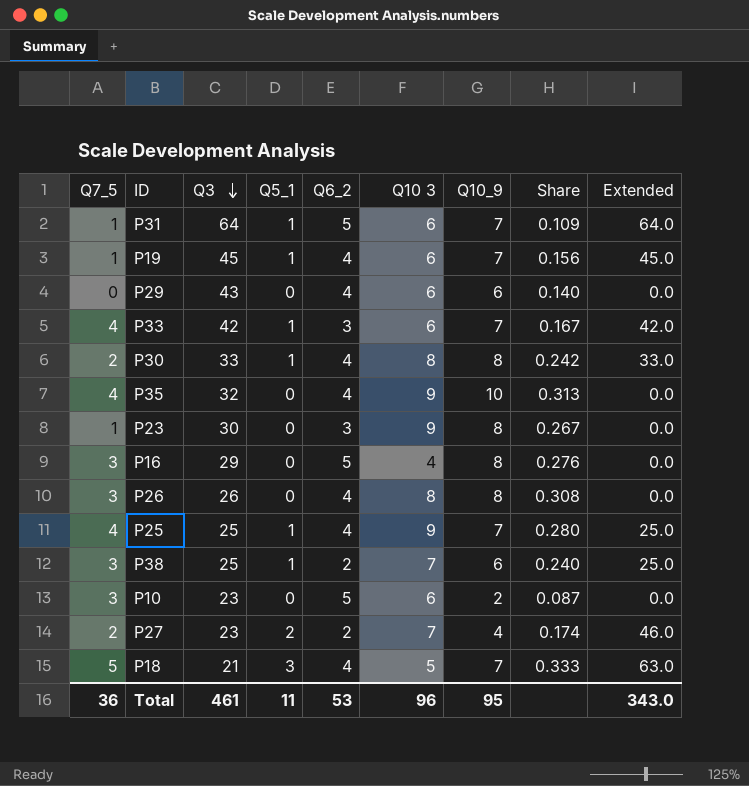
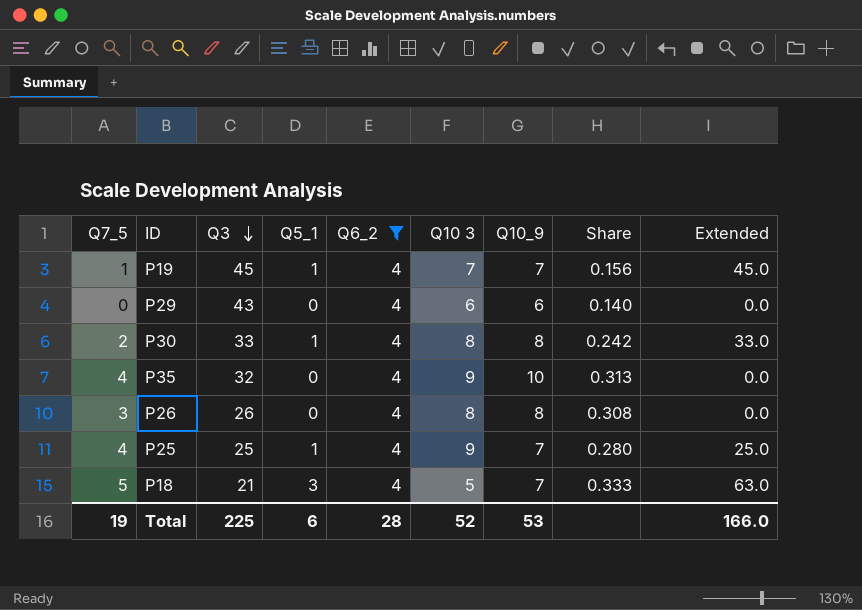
filter: none -> Q6_2 = 4
P19 | Q10 3: 6 -> 7
Total | Q7_5: 36 -> 19
Total | Q3: 461 -> 225
Total | Q5_1: 11 -> 6
Total | Q6_2: 53 -> 28
Total | Q10 3: 96 -> 52
Total | Q10_9: 95 -> 53
Total | Extended: 343.0 -> 166.0

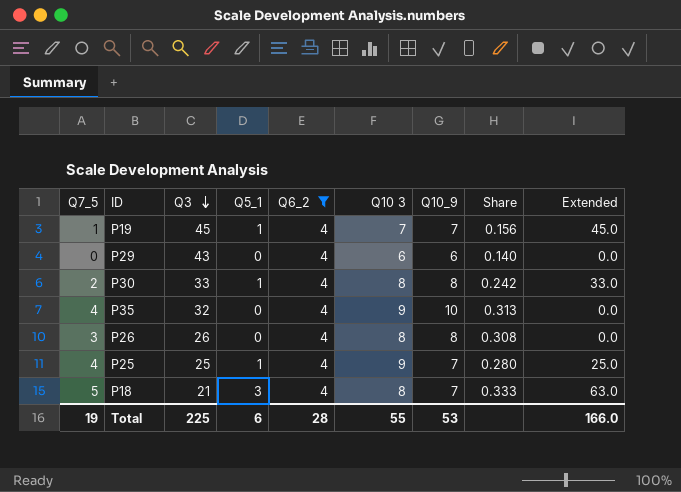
P18 | Q10 3: 5 -> 8
Total | Q10 3: 52 -> 55

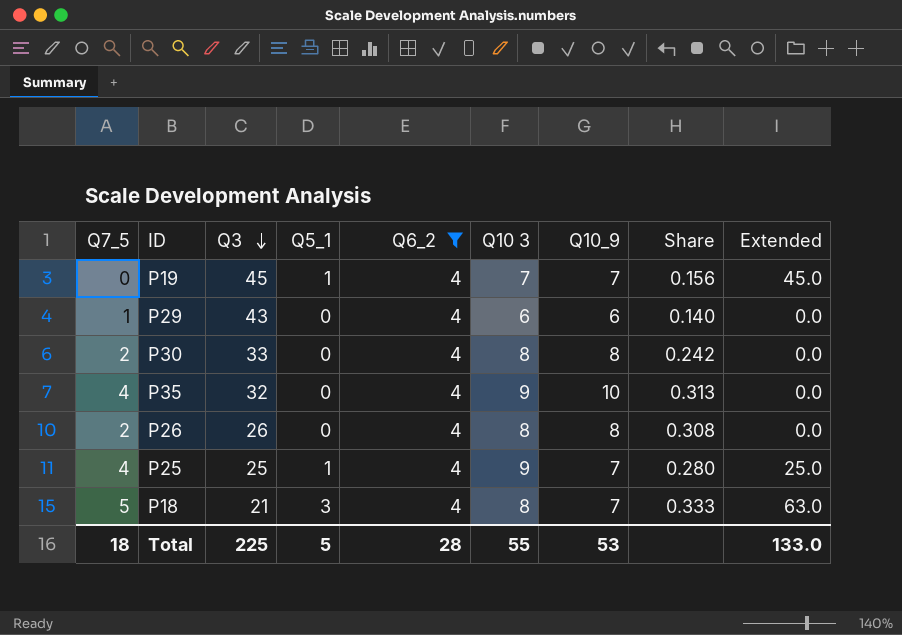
P19 | Q7_5: 1 -> 0
P29 | Q7_5: 0 -> 1
P30 | Q5_1: 1 -> 0
P30 | Extended: 33.0 -> 0.0
P26 | Q7_5: 3 -> 2
Total | Q7_5: 19 -> 18
Total | Q5_1: 6 -> 5
Total | Extended: 166.0 -> 133.0

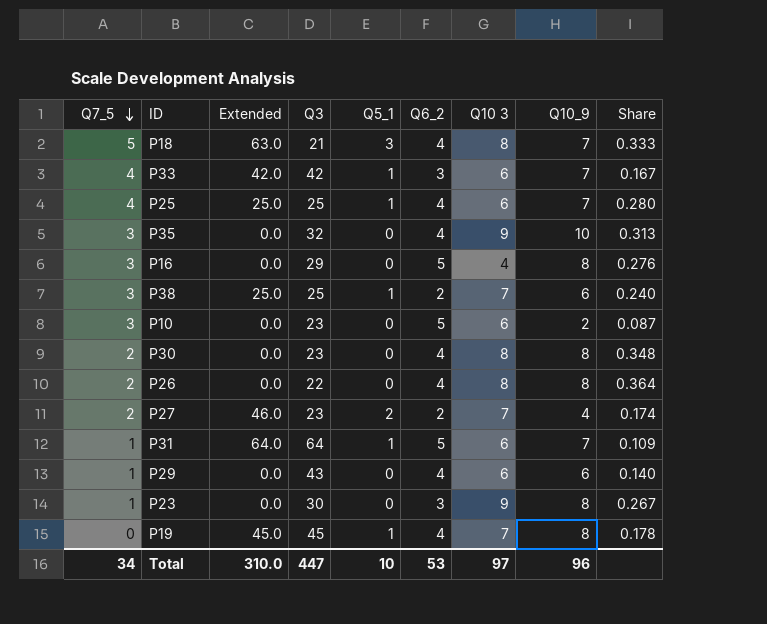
filter: Q6_2 = 4 -> none
row order: Q3 descending -> Q7_5 descending
column Extended | position: 9 -> 3
P25 | Q10 3: 9 -> 6
P35 | Q7_5: 4 -> 3
P30 | Q3: 33 -> 23
P30 | Share: 0.242 -> 0.348
P26 | Q3: 26 -> 22
P26 | Share: 0.308 -> 0.364
P19 | Q10_9: 7 -> 8
P19 | Share: 0.156 -> 0.178
Total | Q7_5: 18 -> 34
Total | Extended: 133.0 -> 310.0
Total | Q3: 225 -> 447
Total | Q5_1: 5 -> 10
Total | Q6_2: 28 -> 53
Total | Q10 3: 55 -> 97
Total | Q10_9: 53 -> 96

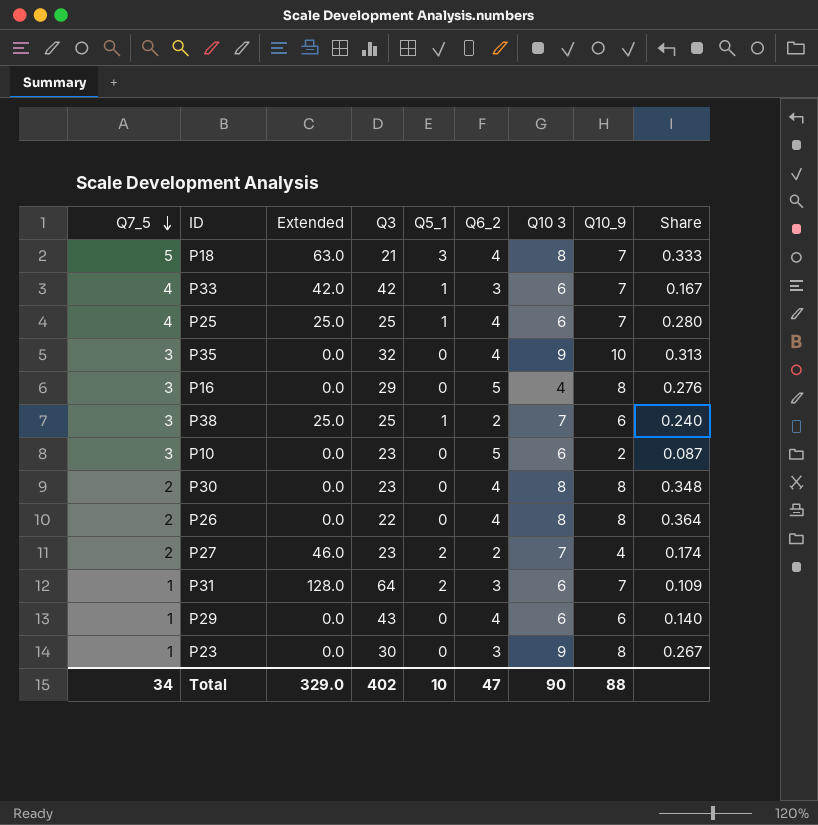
row P19: 0 | 45.0 | 45 | 1 | 4 | 7 | 8 | 0.178 -> none
P31 | Extended: 64.0 -> 128.0
P31 | Q5_1: 1 -> 2
P31 | Q6_2: 5 -> 3
Total | Extended: 310.0 -> 329.0
Total | Q3: 447 -> 402
Total | Q6_2: 53 -> 47
Total | Q10 3: 97 -> 90
Total | Q10_9: 96 -> 88

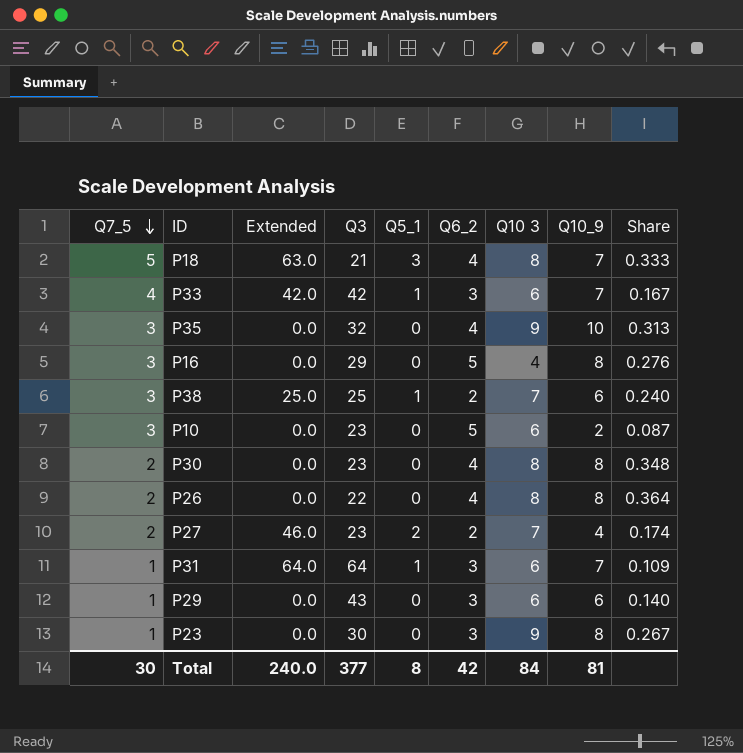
row P25: 4 | 25.0 | 25 | 1 | 4 | 6 | 7 | 0.280 -> none
P31 | Extended: 128.0 -> 64.0
P31 | Q5_1: 2 -> 1
P29 | Q6_2: 4 -> 3
Total | Q7_5: 34 -> 30
Total | Extended: 329.0 -> 240.0
Total | Q3: 402 -> 377
Total | Q5_1: 10 -> 8
Total | Q6_2: 47 -> 42
Total | Q10 3: 90 -> 84
Total | Q10_9: 88 -> 81

